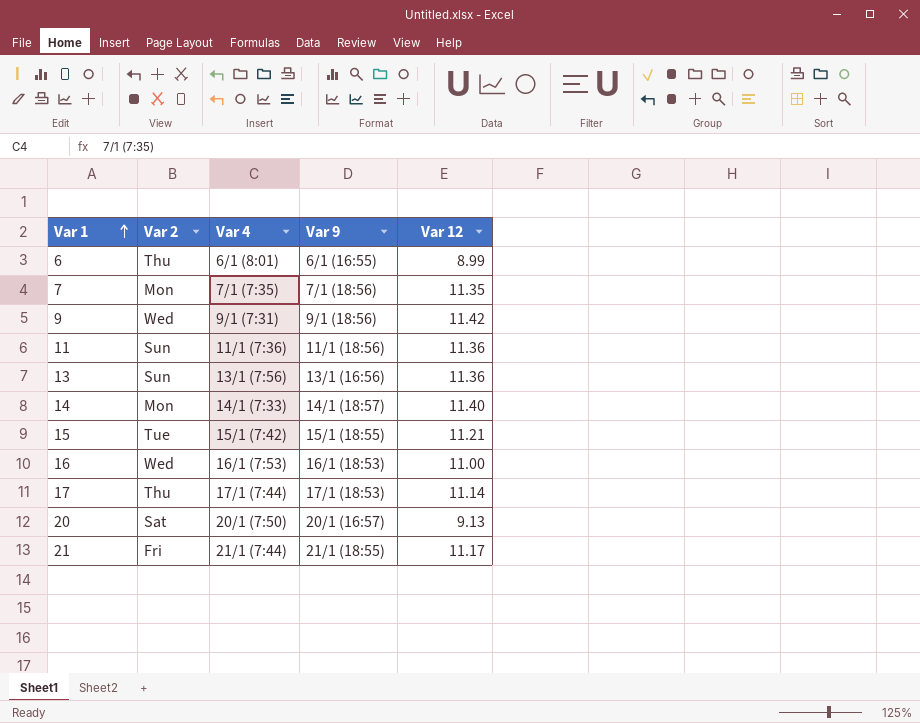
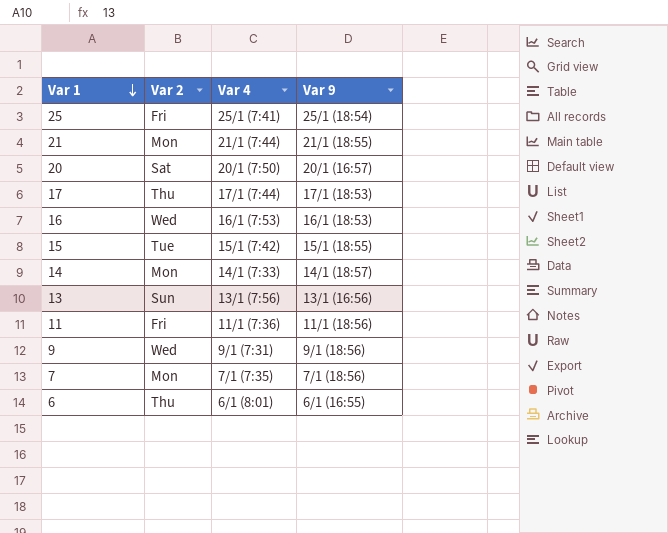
row order: Var 1 ascending -> Var 1 descending
column Var 12 | position: 5 -> none
row 25: none -> Fri | 25/1 (7:41) | 25/1 (18:54)
21 | Var 2: Fri -> Mon
11 | Var 2: Sun -> Fri

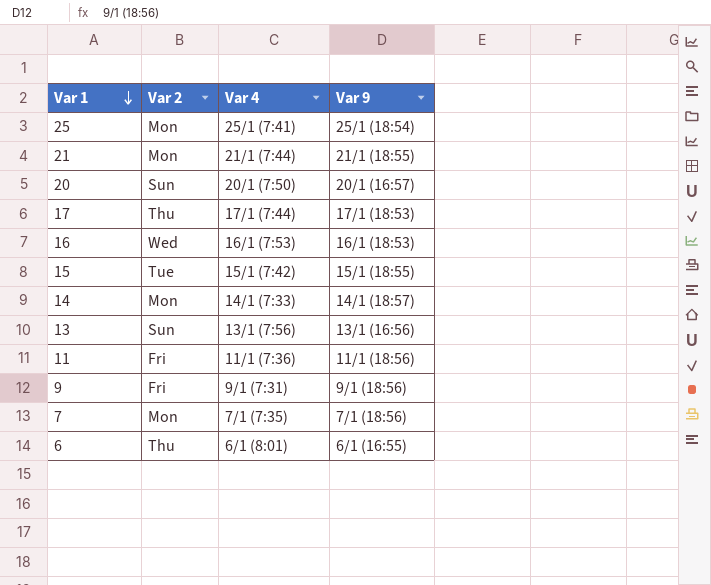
25 | Var 2: Fri -> Mon
20 | Var 2: Sat -> Sun
9 | Var 2: Wed -> Fri

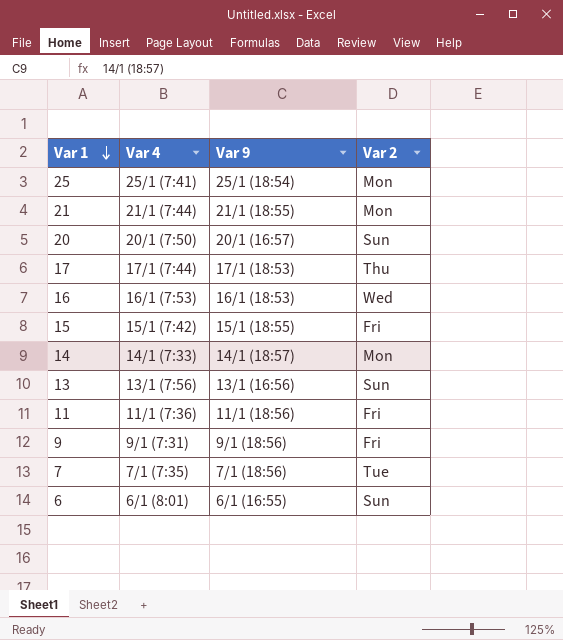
column Var 2 | position: 2 -> 4
15 | Var 2: Tue -> Fri
7 | Var 2: Mon -> Tue
6 | Var 2: Thu -> Sun

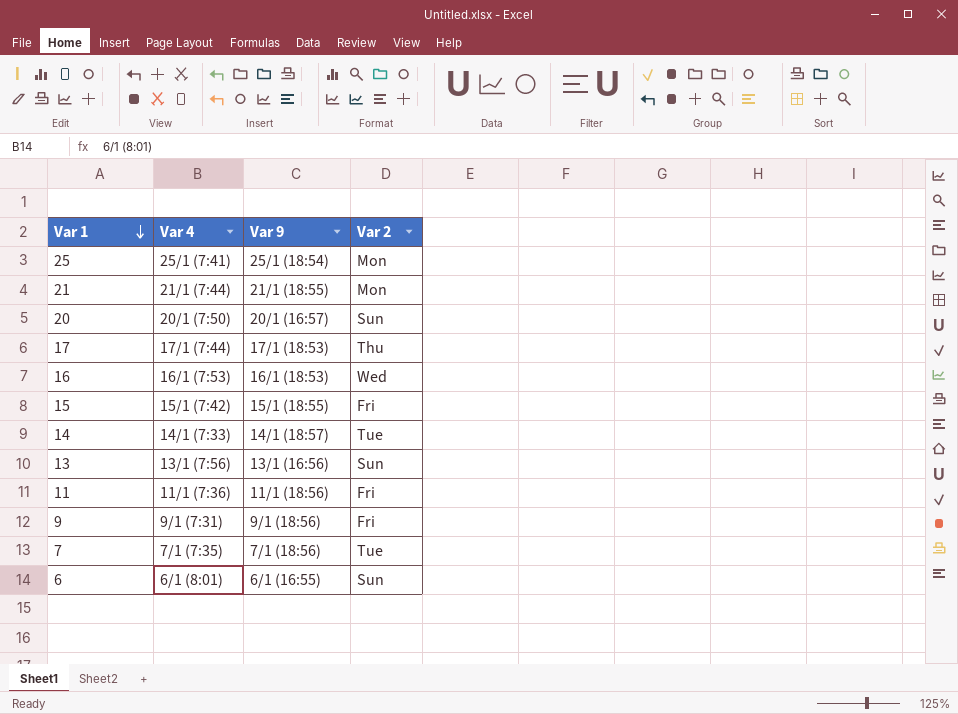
14 | Var 2: Mon -> Tue

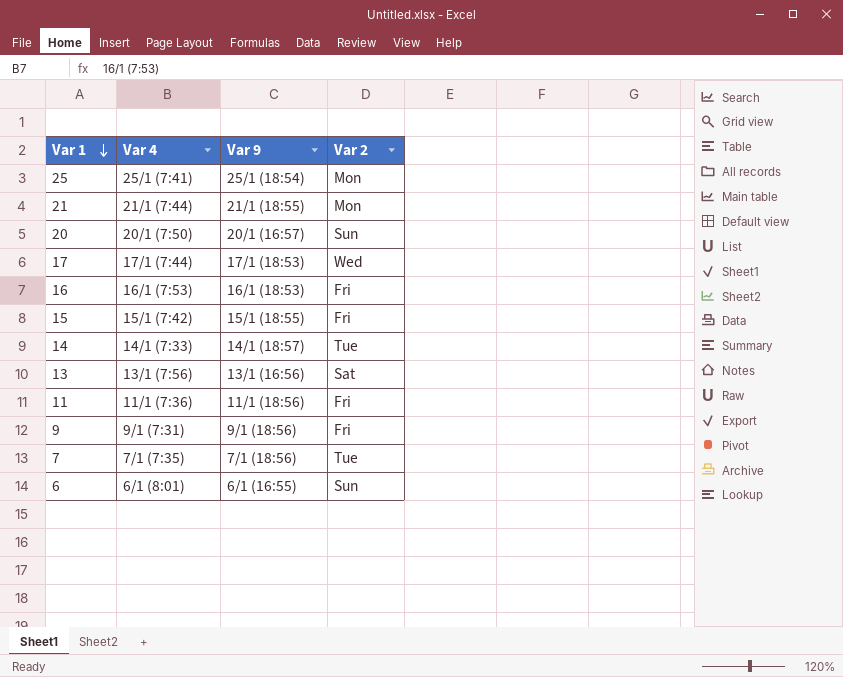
17 | Var 2: Thu -> Wed
16 | Var 2: Wed -> Fri
13 | Var 2: Sun -> Sat

